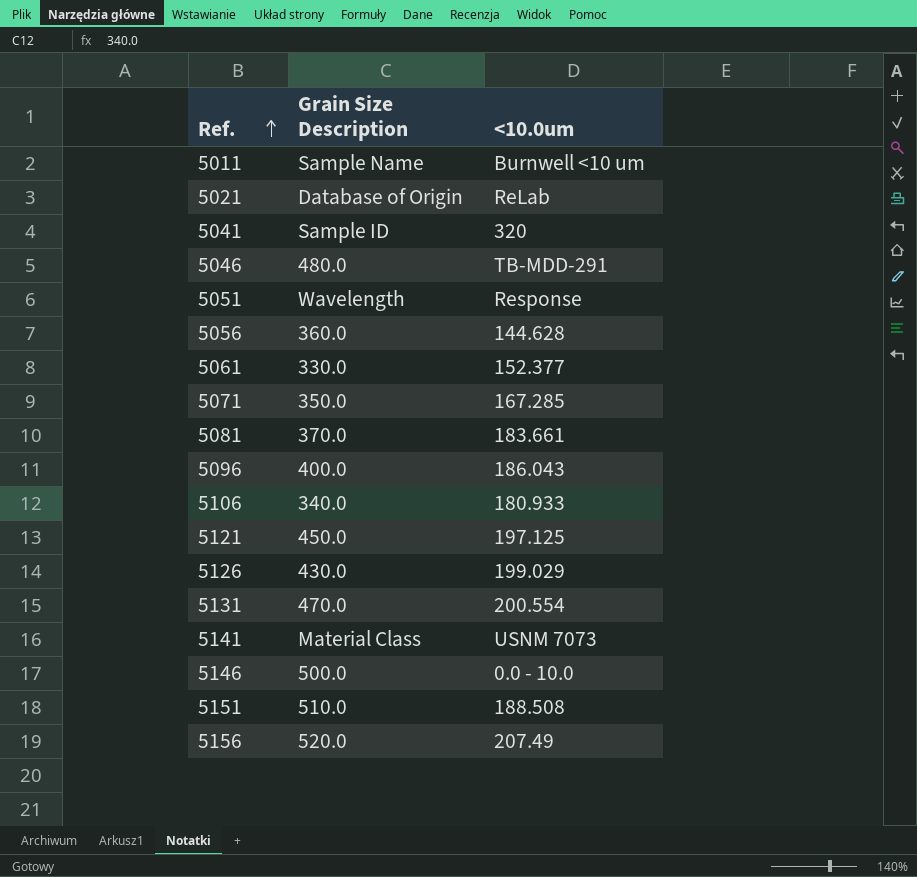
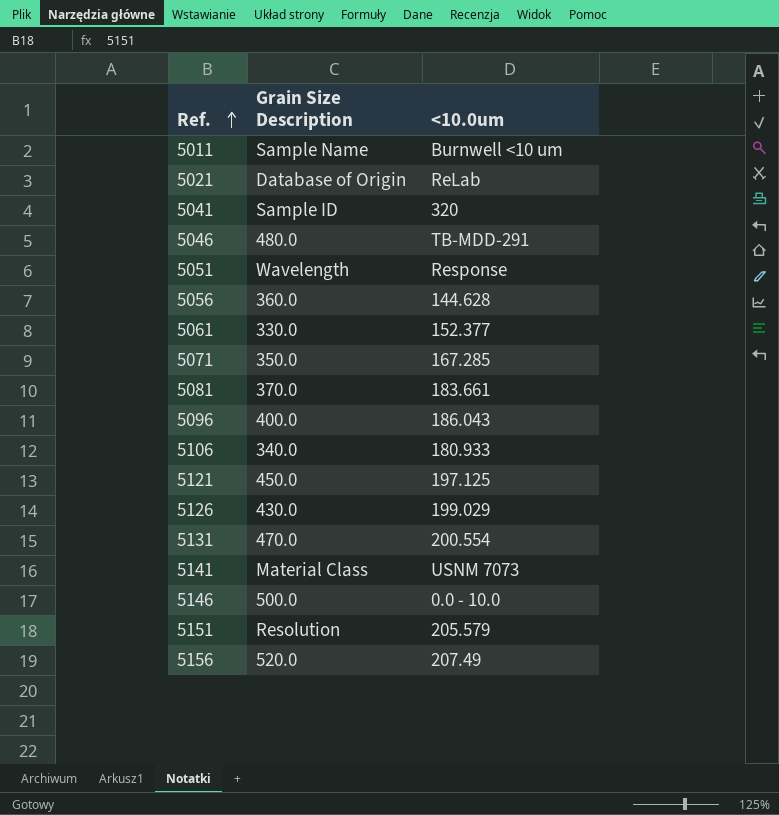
5151 | Grain Size Description: 510.0 -> Resolution
5151 | <10.0um: 188.508 -> 205.579

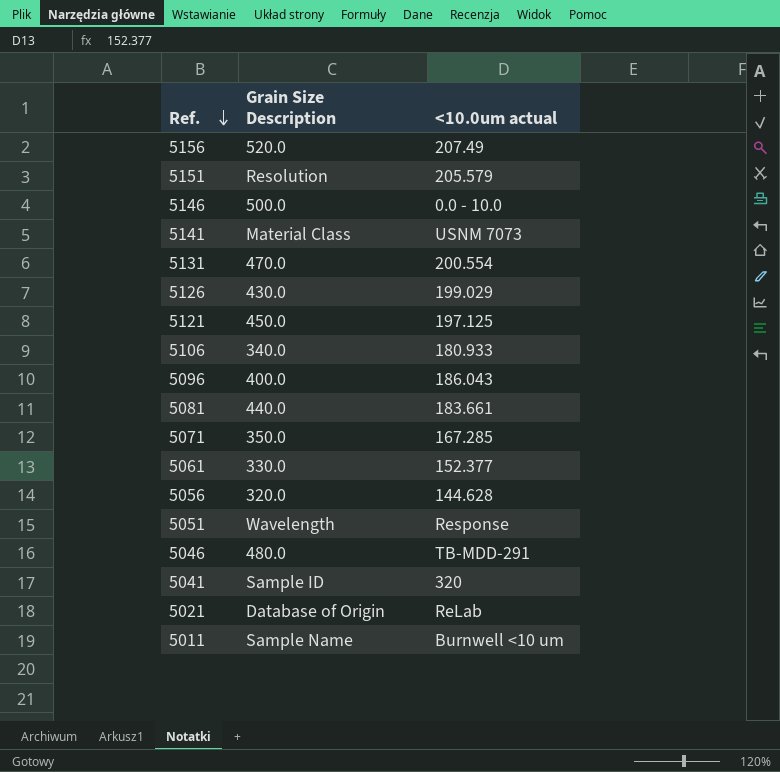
row order: Ref. ascending -> Ref. descending
column name: <10.0um -> <10.0um actual
5081 | Grain Size Description: 370.0 -> 440.0
5056 | Grain Size Description: 360.0 -> 320.0

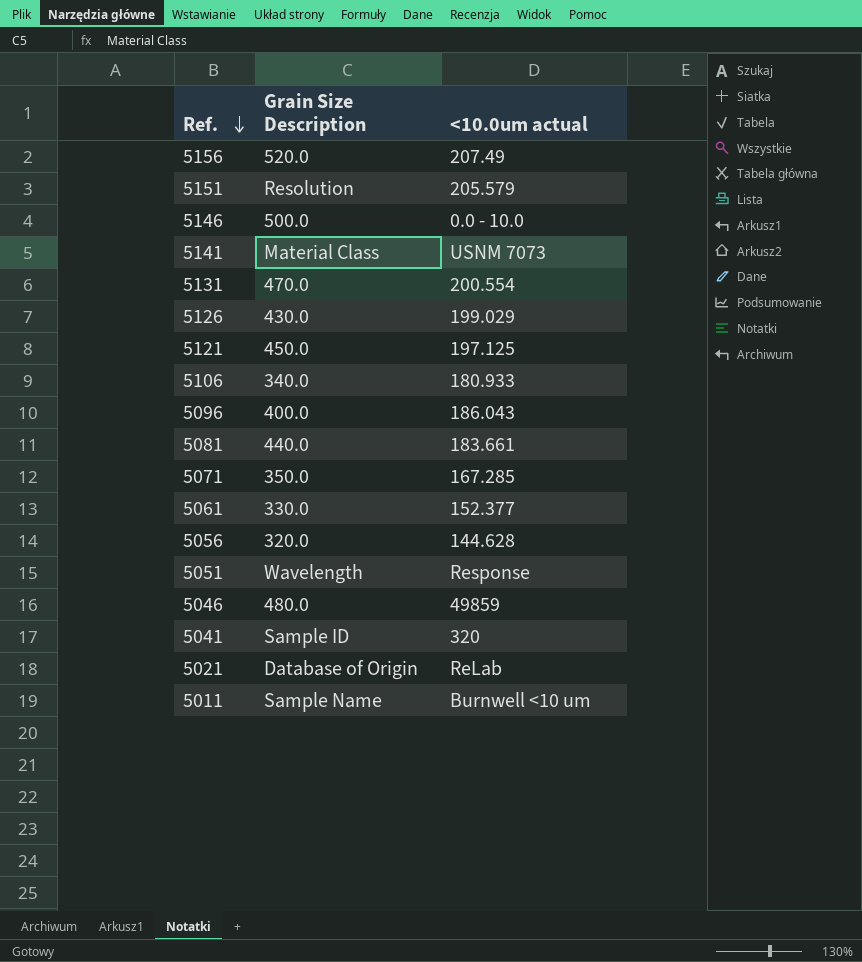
5046 | <10.0um actual: TB-MDD-291 -> 49859

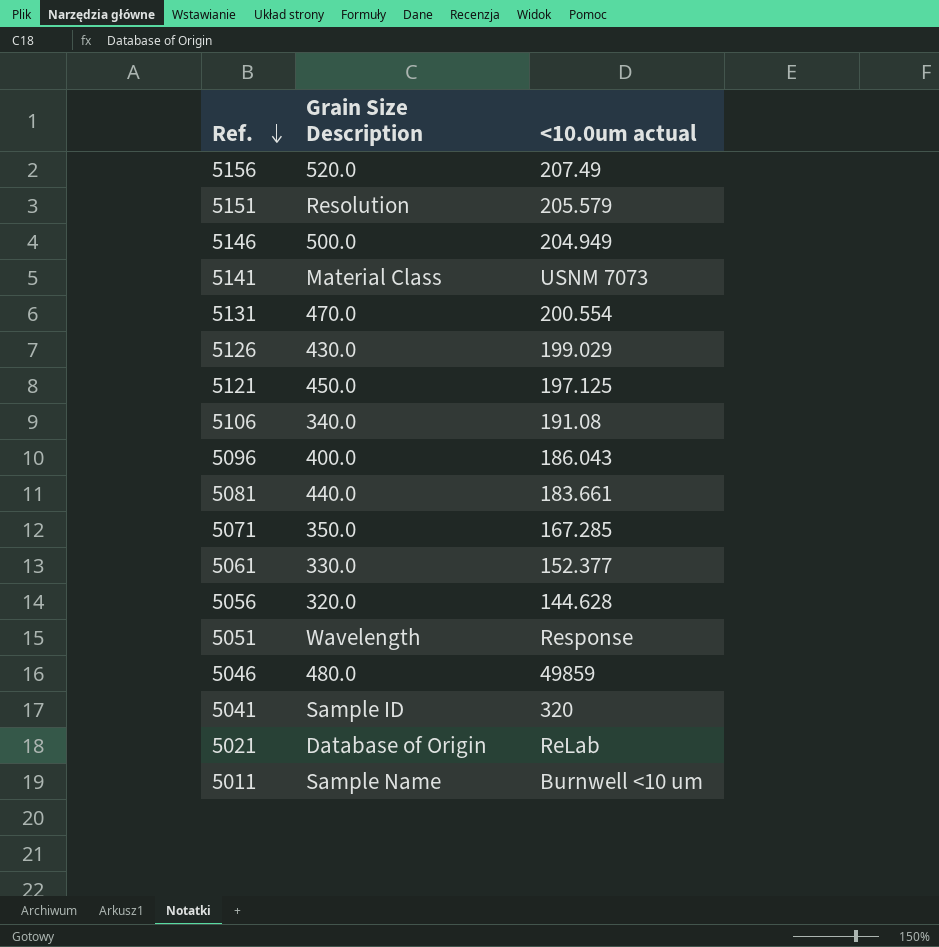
5146 | <10.0um actual: 0.0 - 10.0 -> 204.949
5106 | <10.0um actual: 180.933 -> 191.08

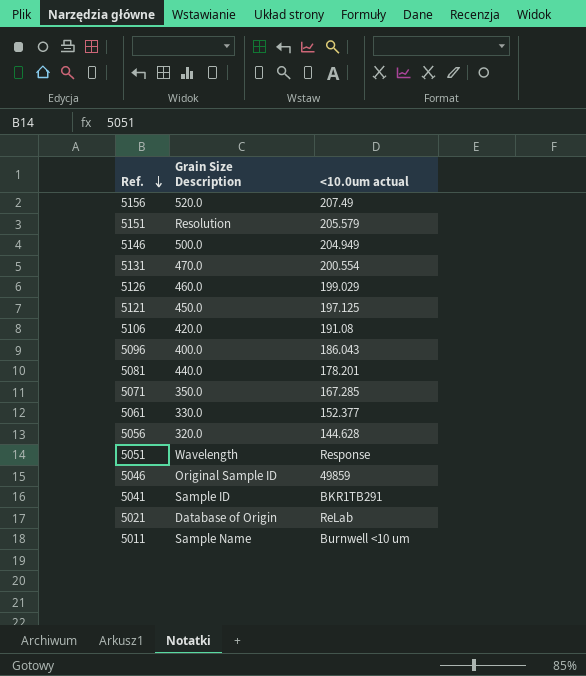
row 5141: Material Class | USNM 7073 -> none
5126 | Grain Size Description: 430.0 -> 460.0
5106 | Grain Size Description: 340.0 -> 420.0
5081 | <10.0um actual: 183.661 -> 178.201
5046 | Grain Size Description: 480.0 -> Original Sample ID
5041 | <10.0um actual: 320 -> BKR1TB291

